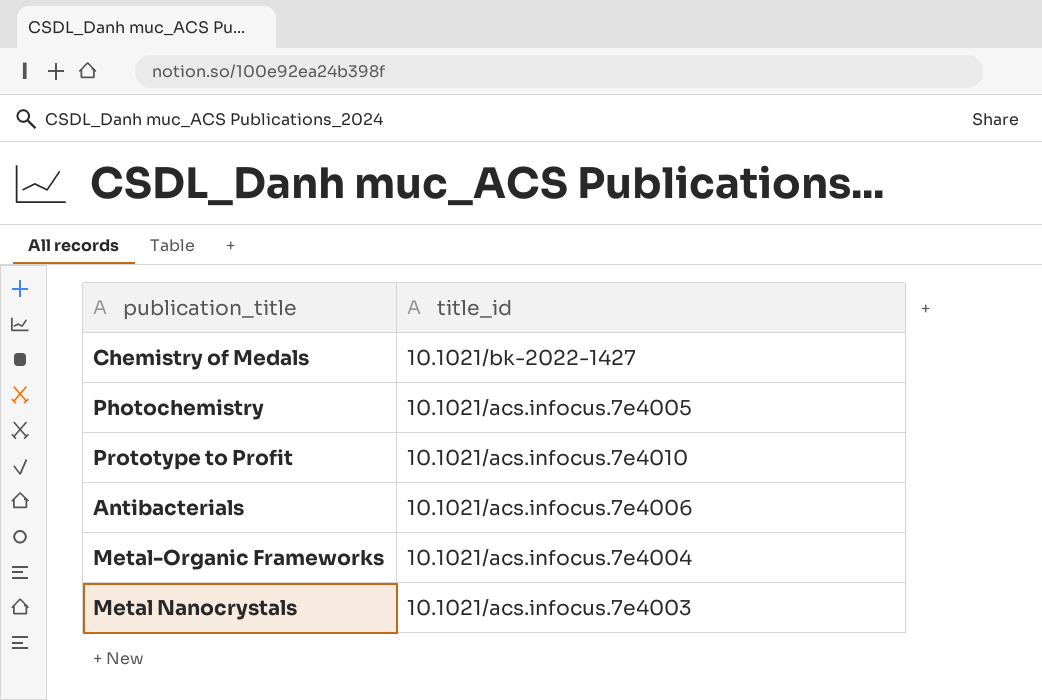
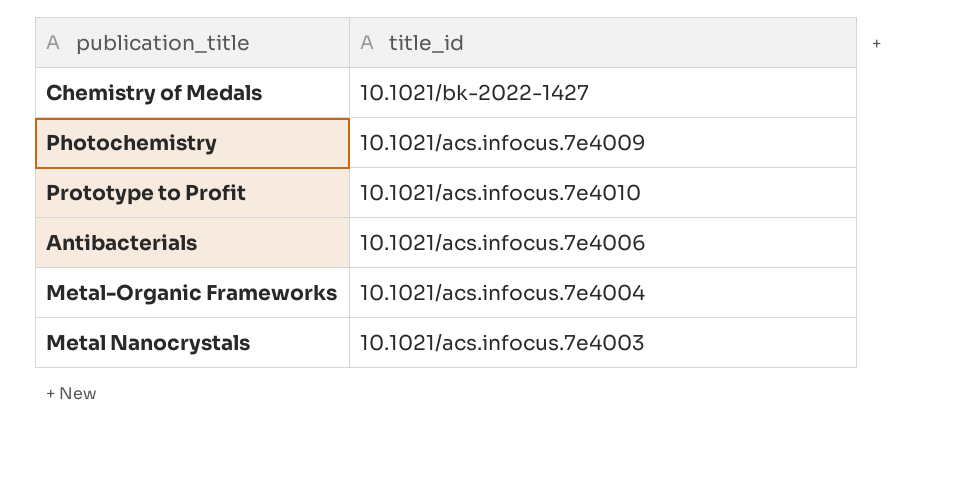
Photochemistry | title_id: 10.1021/acs.infocus.7e4005 -> 10.1021/acs.infocus.7e4009

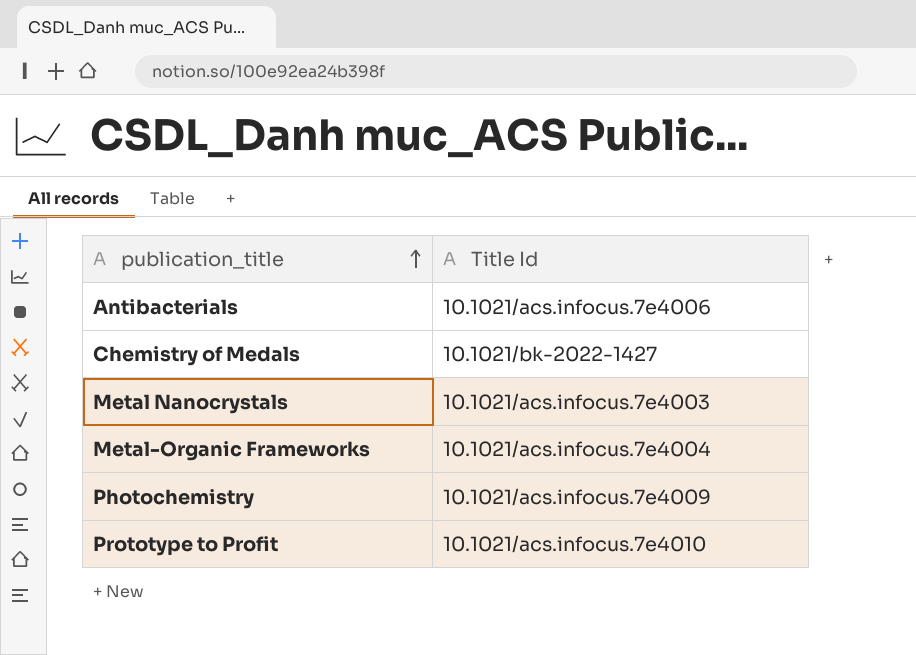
row order: none -> publication_title ascending
column name: title_id -> Title Id

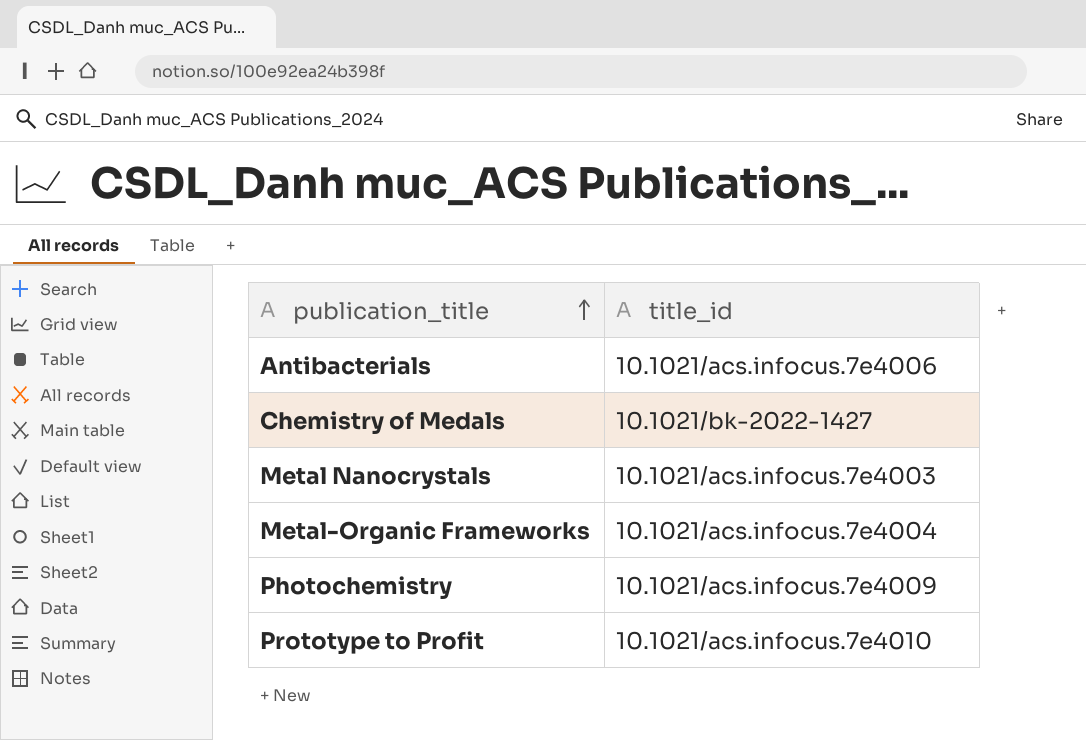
column name: Title Id -> title_id

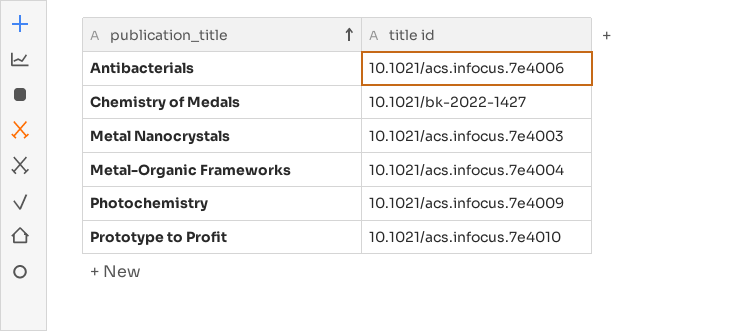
column name: title_id -> title id

